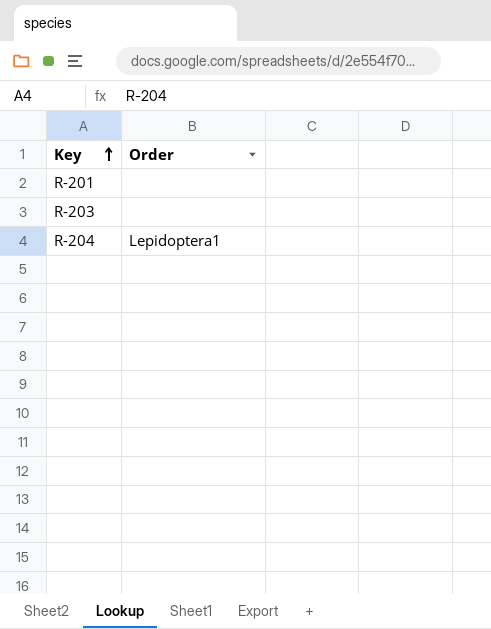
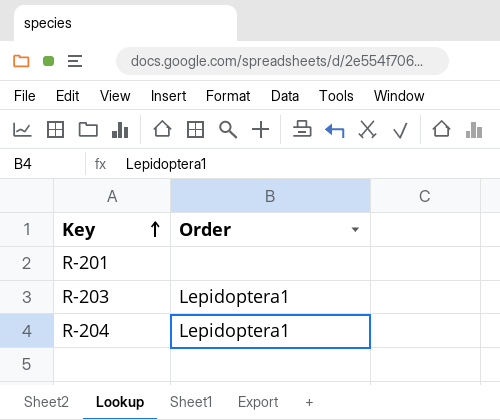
R-203 | Order: none -> Lepidoptera1

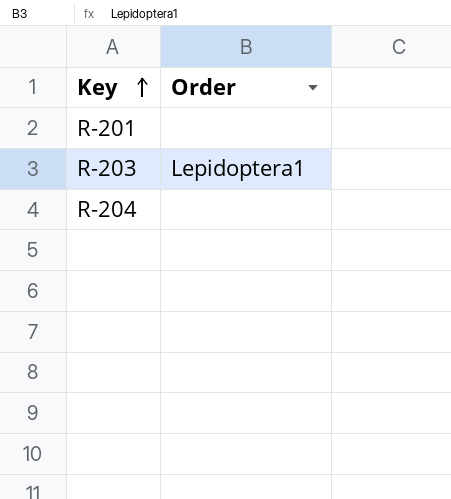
R-204 | Order: Lepidoptera1 -> none

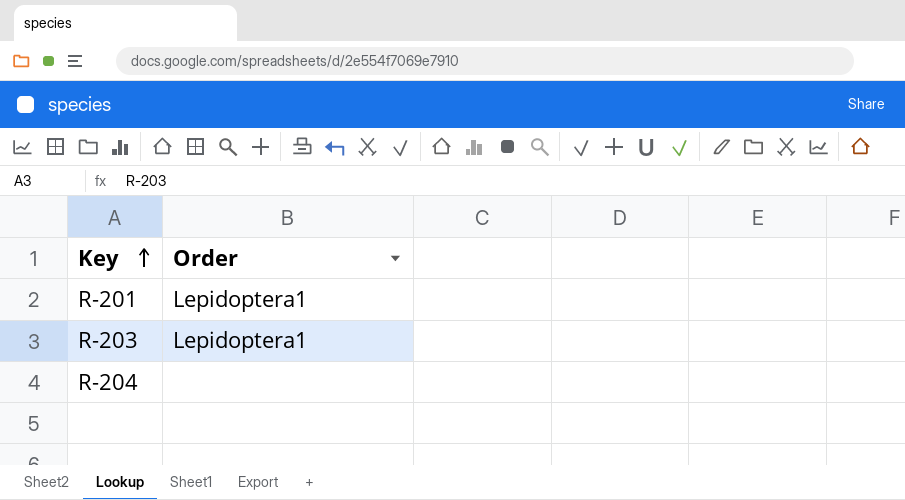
R-201 | Order: none -> Lepidoptera1

